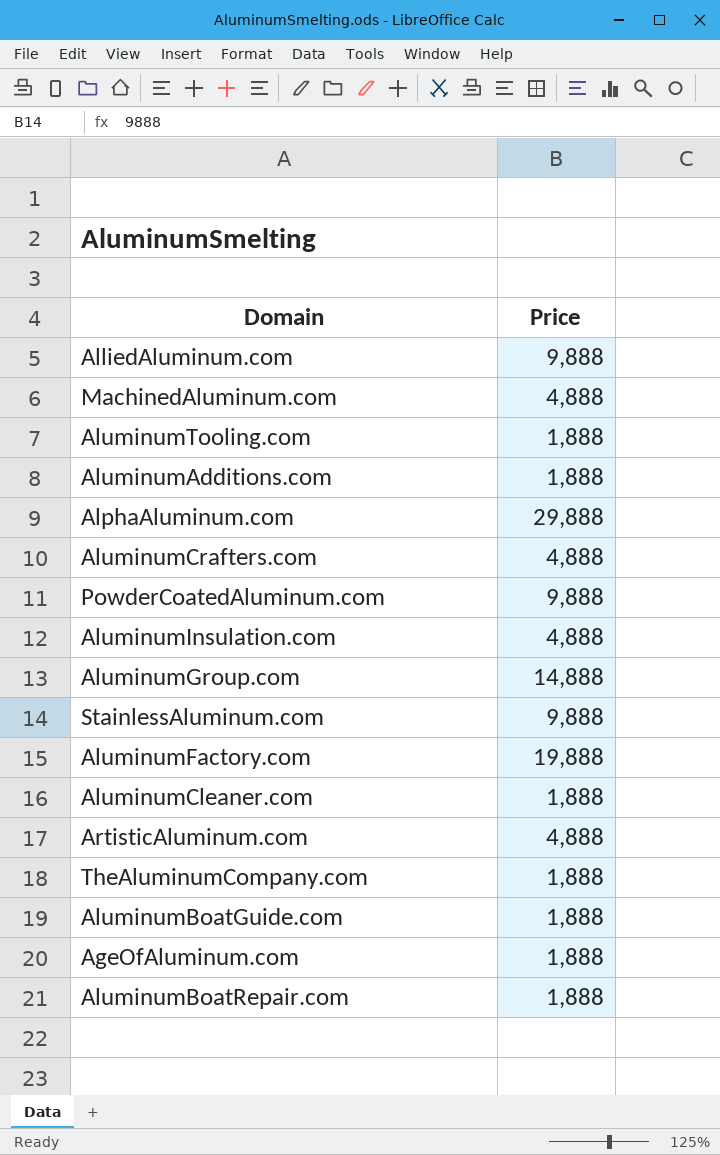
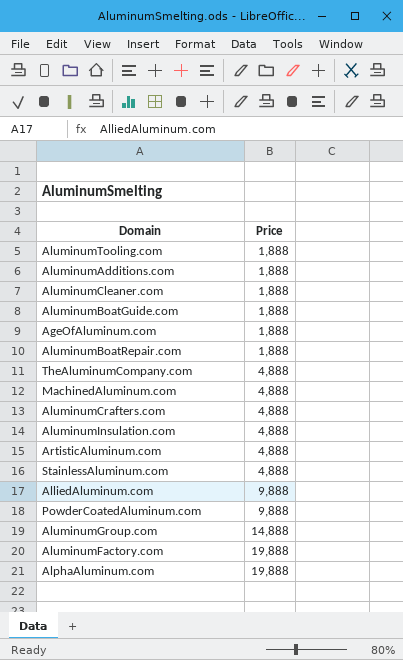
row order: none -> Price ascending
TheAluminumCompany.com | Price: 1,888 -> 4,888
StainlessAluminum.com | Price: 9,888 -> 4,888
AlphaAluminum.com | Price: 29,888 -> 19,888

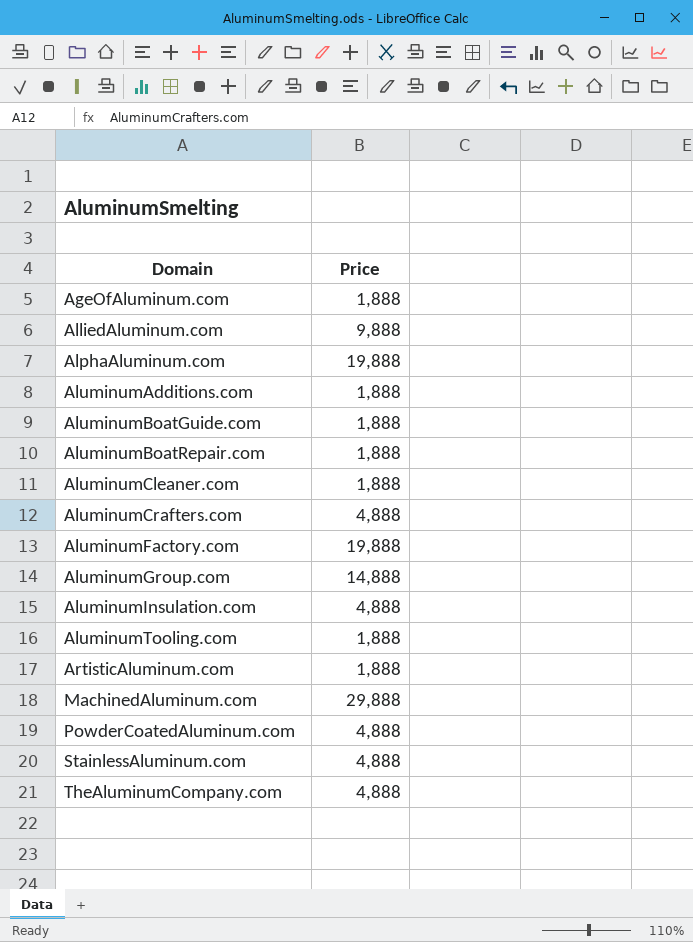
row order: Price ascending -> Domain ascending
ArtisticAluminum.com | Price: 4,888 -> 1,888
MachinedAluminum.com | Price: 4,888 -> 29,888
PowderCoatedAluminum.com | Price: 9,888 -> 4,888

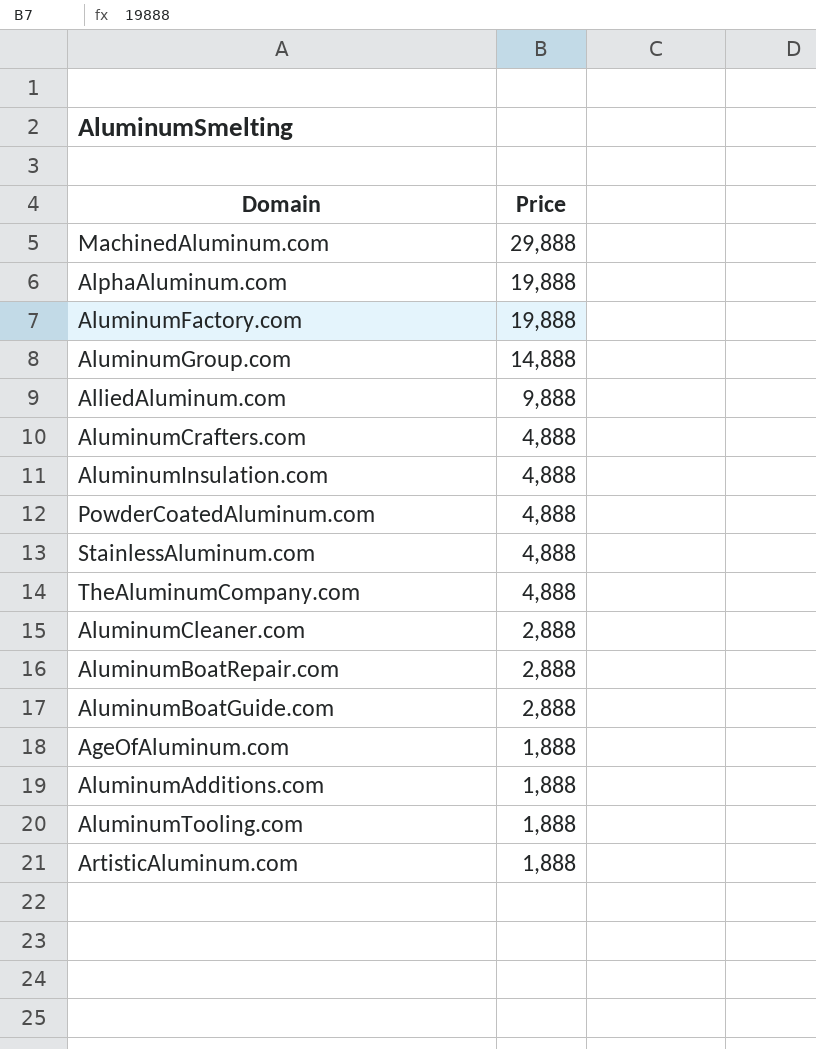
row order: Domain ascending -> Price descending
AluminumCleaner.com | Price: 1,888 -> 2,888
AluminumBoatRepair.com | Price: 1,888 -> 2,888
AluminumBoatGuide.com | Price: 1,888 -> 2,888

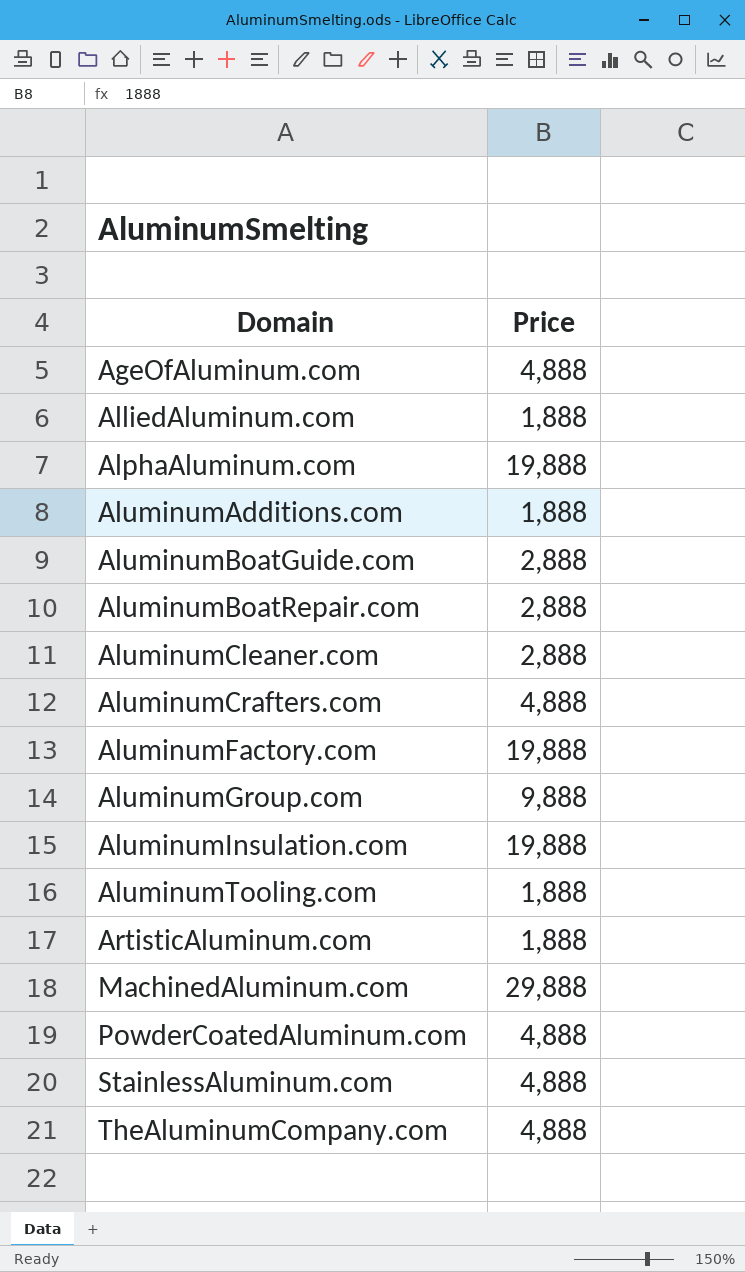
row order: Price descending -> Domain ascending
AgeOfAluminum.com | Price: 1,888 -> 4,888
AlliedAluminum.com | Price: 9,888 -> 1,888
AluminumGroup.com | Price: 14,888 -> 9,888
AluminumInsulation.com | Price: 4,888 -> 19,888

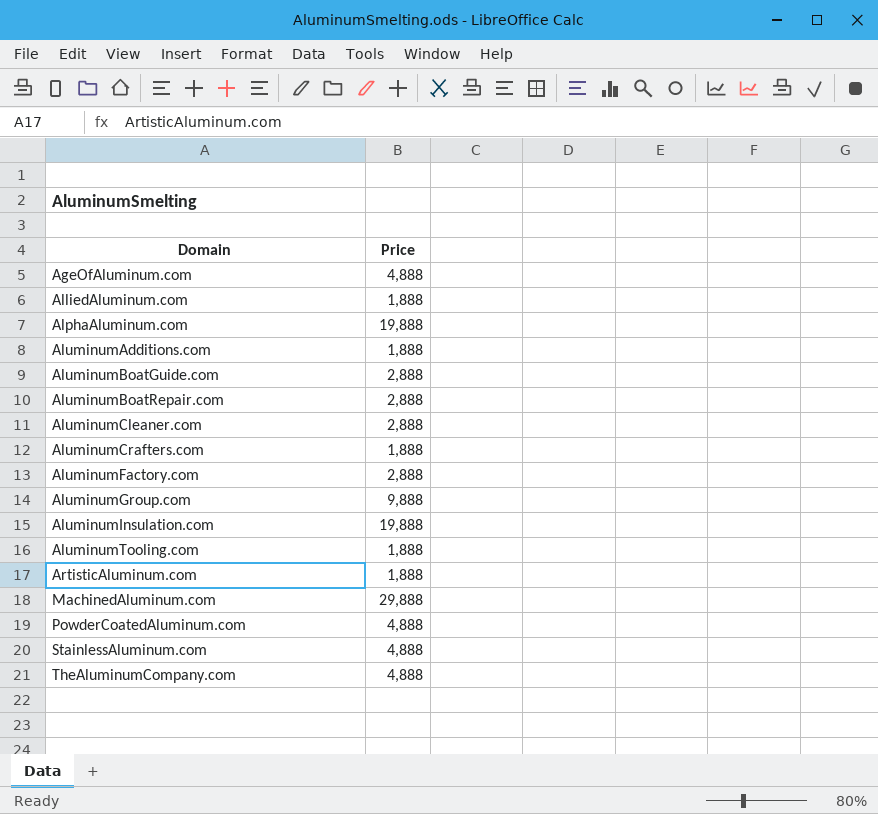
AluminumCrafters.com | Price: 4,888 -> 1,888
AluminumFactory.com | Price: 19,888 -> 2,888

